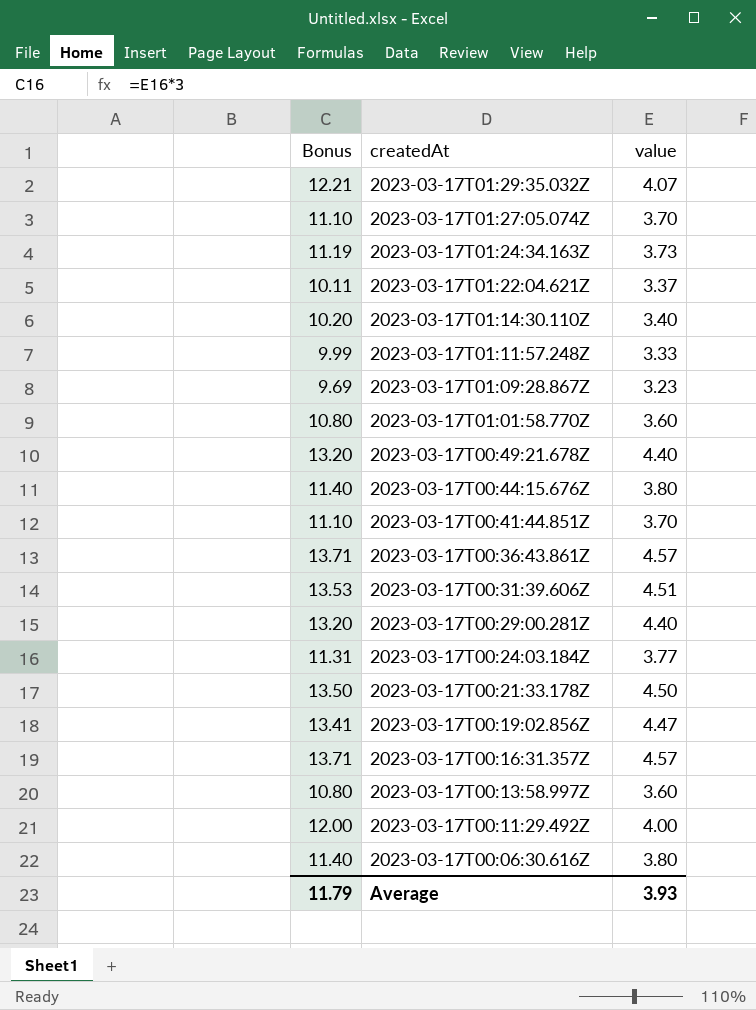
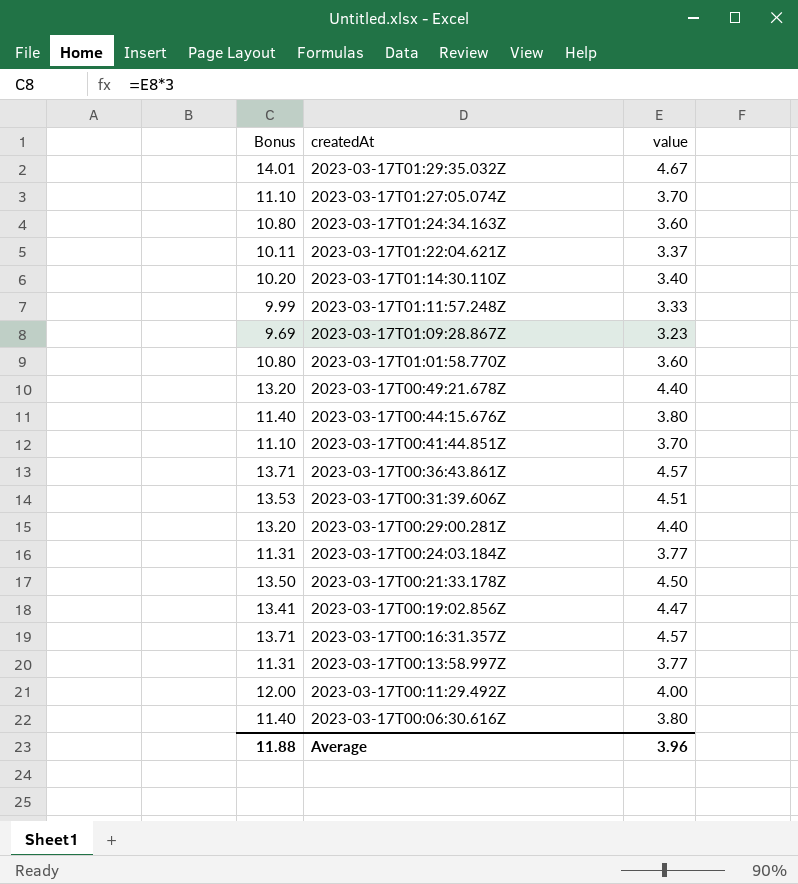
2023-03-17T01:29:35.032Z | Bonus: 12.21 -> 14.01
2023-03-17T01:29:35.032Z | value: 4.07 -> 4.67
2023-03-17T01:24:34.163Z | Bonus: 11.19 -> 10.80
2023-03-17T01:24:34.163Z | value: 3.73 -> 3.60
2023-03-17T00:13:58.997Z | Bonus: 10.80 -> 11.31
2023-03-17T00:13:58.997Z | value: 3.60 -> 3.77
Average | Bonus: 11.79 -> 11.88
Average | value: 3.93 -> 3.96

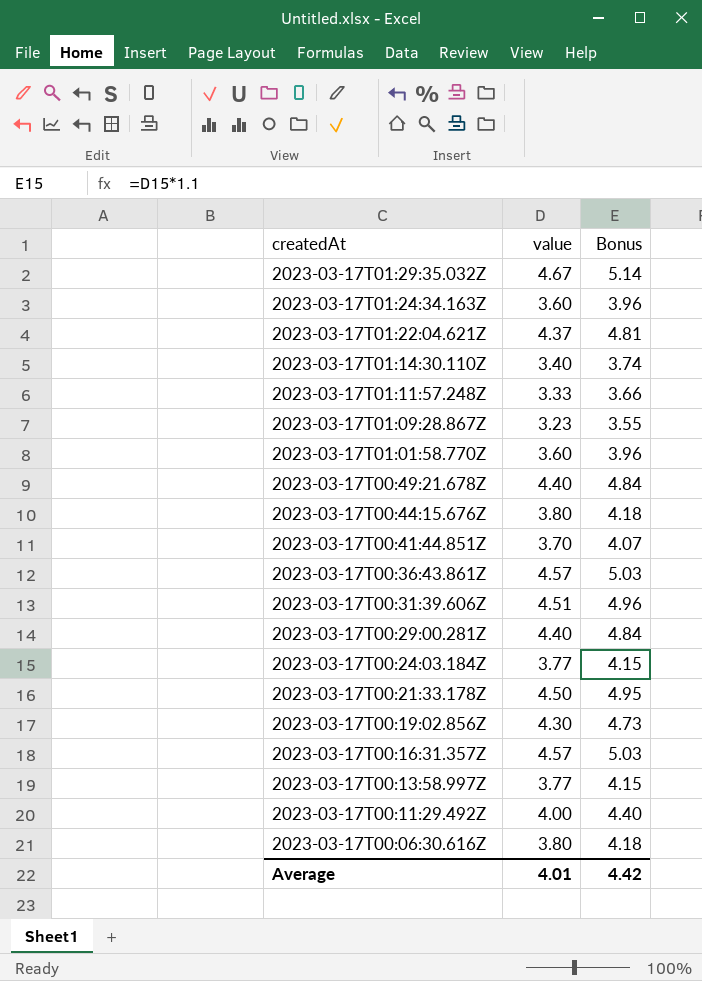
column Bonus | formula: [value] * 3 -> [value] * 1.1
column Bonus | position: 1 -> 3
row 2023-03-17T01:27:05.074Z: 11.10 | 3.70 -> none
2023-03-17T01:22:04.621Z | value: 3.37 -> 4.37
2023-03-17T00:19:02.856Z | value: 4.47 -> 4.30
Average | value: 3.96 -> 4.01
Average | Bonus: 11.88 -> 4.42

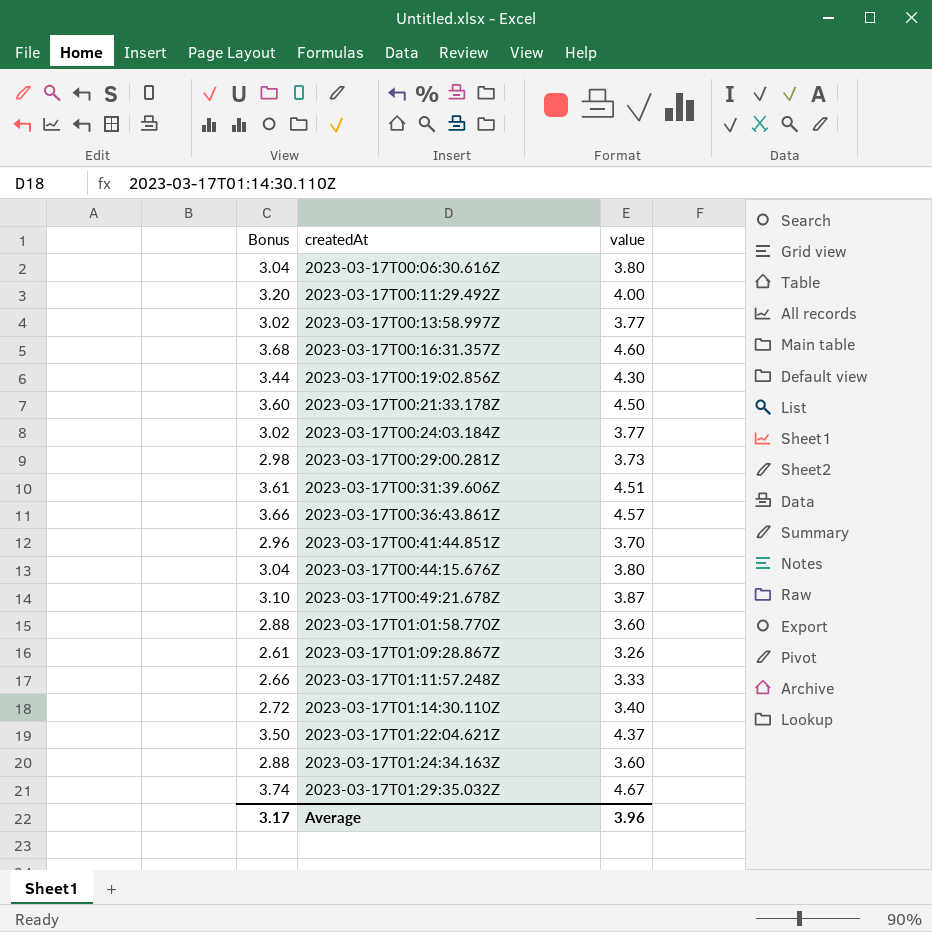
row order: createdAt descending -> createdAt ascending
column Bonus | formula: [value] * 1.1 -> [value] * 0.8
column Bonus | position: 3 -> 1
2023-03-17T00:16:31.357Z | value: 4.57 -> 4.60
2023-03-17T00:29:00.281Z | value: 4.40 -> 3.73
2023-03-17T00:49:21.678Z | value: 4.40 -> 3.87
2023-03-17T01:09:28.867Z | value: 3.23 -> 3.26
Average | Bonus: 4.42 -> 3.17
Average | value: 4.01 -> 3.96

